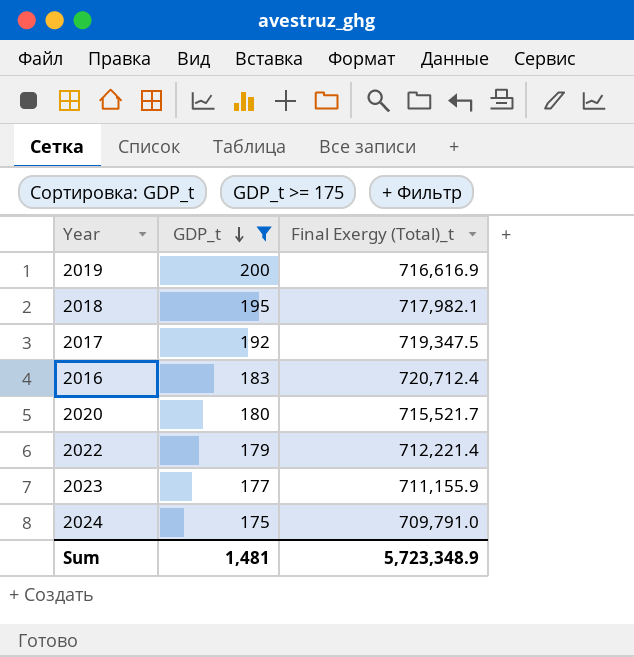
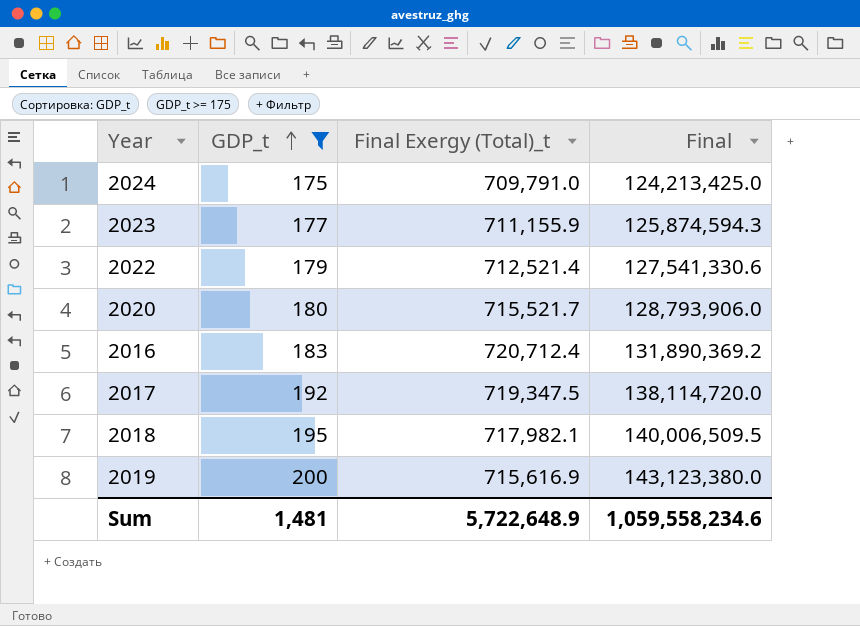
row order: GDP_t descending -> GDP_t ascending
column Final | formula: none -> [GDP_t] * [Final Exergy (Total)_t]
2022 | Final Exergy (Total)_t: 712,221.4 -> 712,521.4
2019 | Final Exergy (Total)_t: 716,616.9 -> 715,616.9
Sum | Final Exergy (Total)_t: 5,723,348.9 -> 5,722,648.9

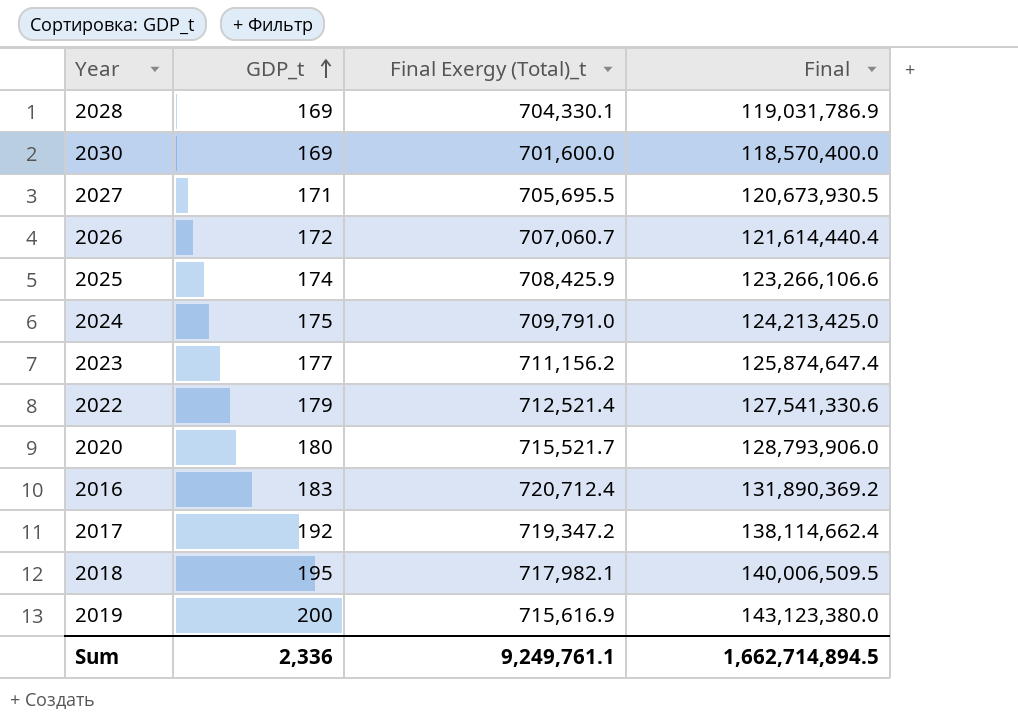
filter: GDP_t >= 175 -> none
2023 | Final Exergy (Total)_t: 711,155.9 -> 711,156.2
2023 | Final: 125,874,594.3 -> 125,874,647.4
2017 | Final Exergy (Total)_t: 719,347.5 -> 719,347.2
2017 | Final: 138,114,720.0 -> 138,114,662.4
Sum | GDP_t: 1,481 -> 2,336
Sum | Final Exergy (Total)_t: 5,722,648.9 -> 9,249,761.1
Sum | Final: 1,059,558,234.6 -> 1,662,714,894.5

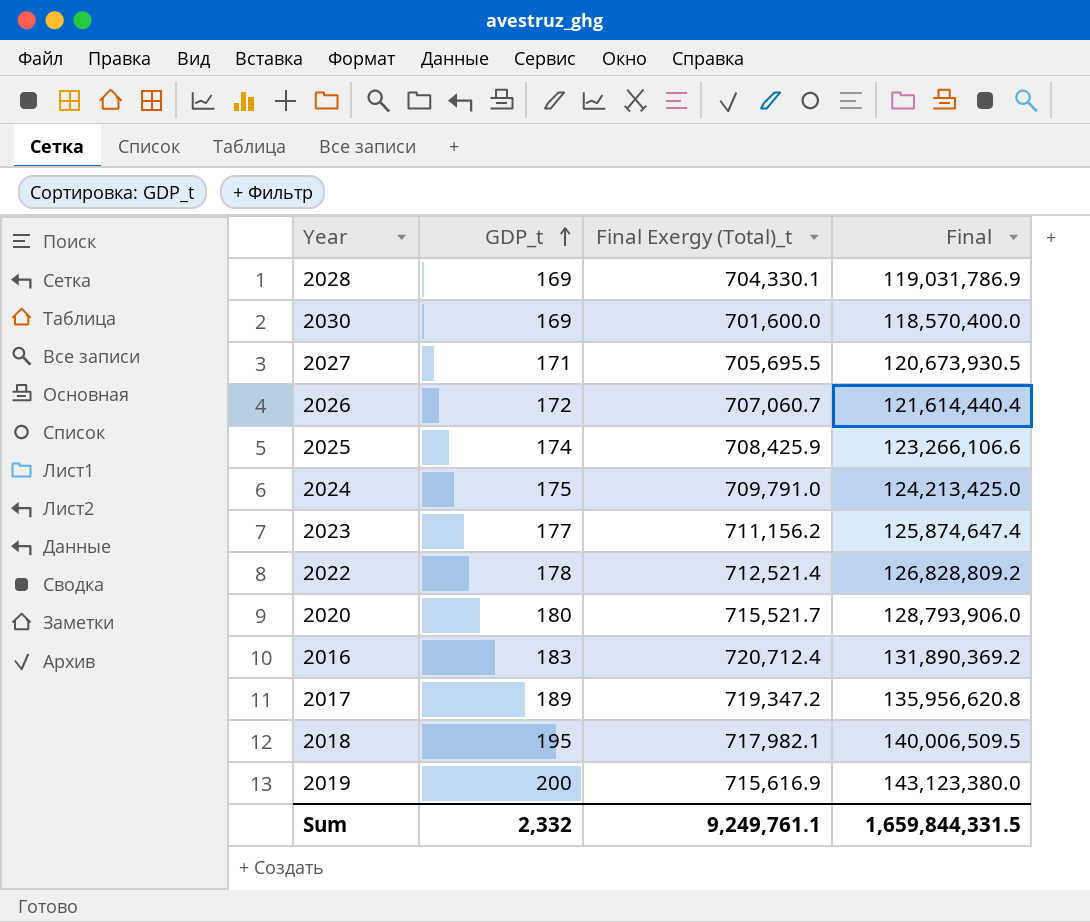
2022 | GDP_t: 179 -> 178
2022 | Final: 127,541,330.6 -> 126,828,809.2
2017 | GDP_t: 192 -> 189
2017 | Final: 138,114,662.4 -> 135,956,620.8
Sum | GDP_t: 2,336 -> 2,332
Sum | Final: 1,662,714,894.5 -> 1,659,844,331.5

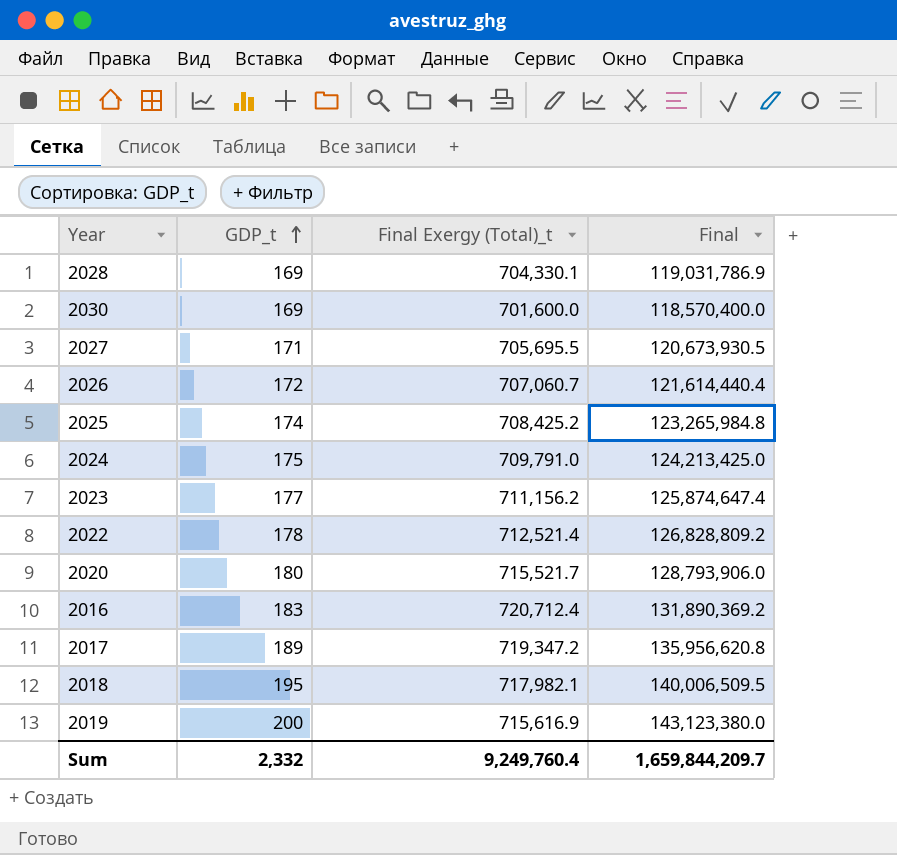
2025 | Final Exergy (Total)_t: 708,425.9 -> 708,425.2
2025 | Final: 123,266,106.6 -> 123,265,984.8
Sum | Final Exergy (Total)_t: 9,249,761.1 -> 9,249,760.4
Sum | Final: 1,659,844,331.5 -> 1,659,844,209.7

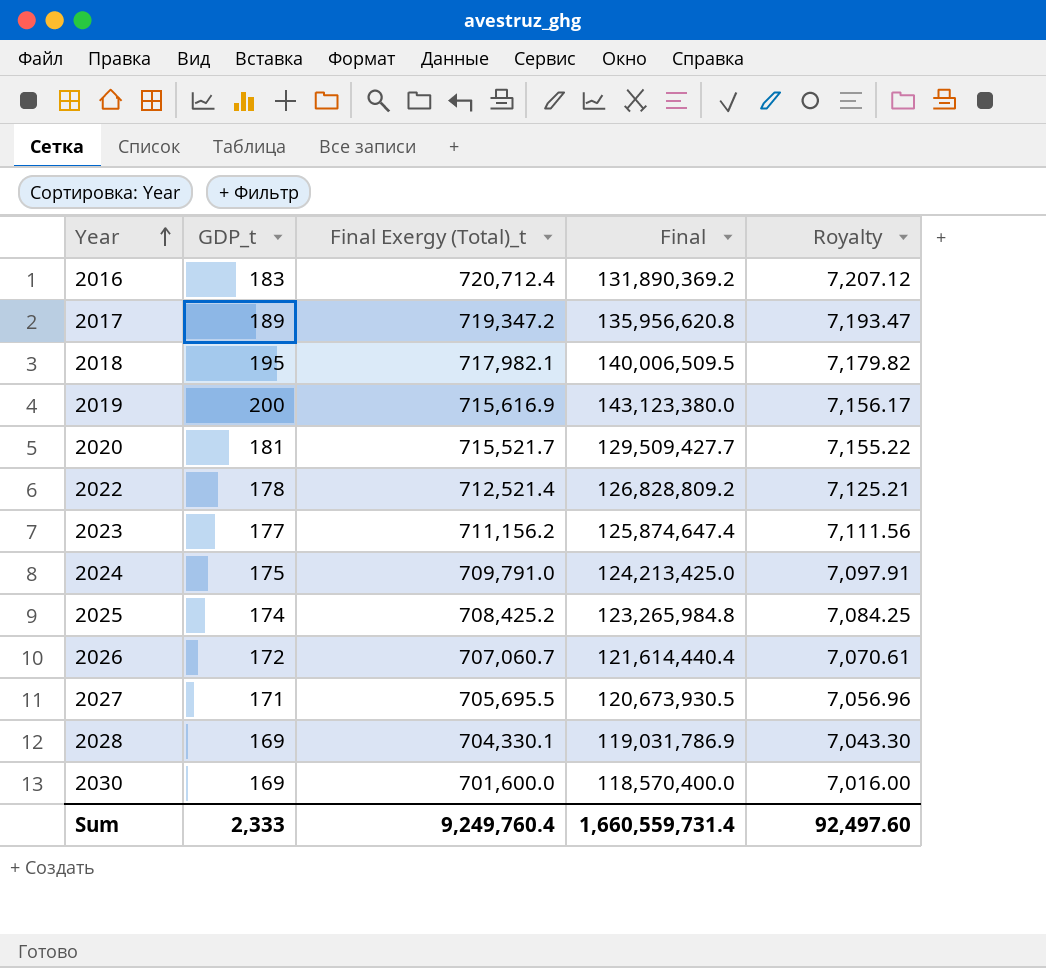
row order: GDP_t ascending -> Year ascending
column Royalty | formula: none -> [Final Exergy (Total)_t] * 0.01
2020 | GDP_t: 180 -> 181
2020 | Final: 128,793,906.0 -> 129,509,427.7
Sum | GDP_t: 2,332 -> 2,333
Sum | Final: 1,659,844,209.7 -> 1,660,559,731.4

